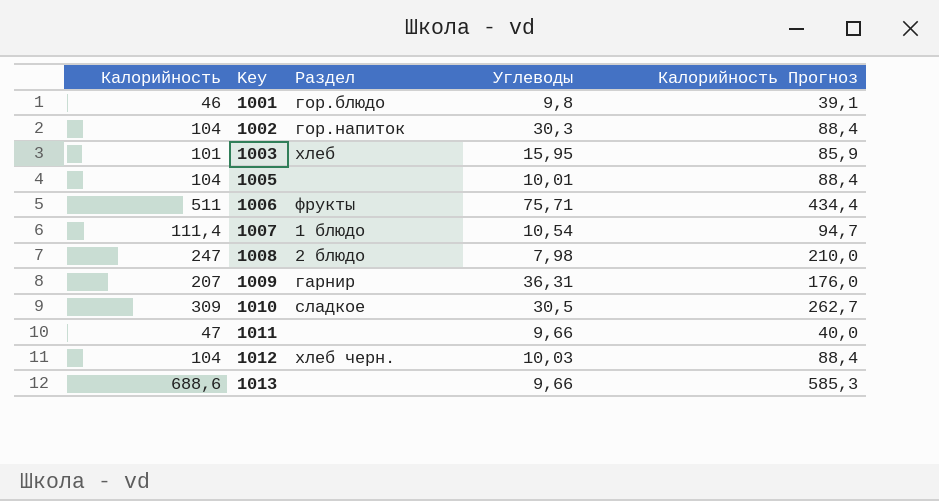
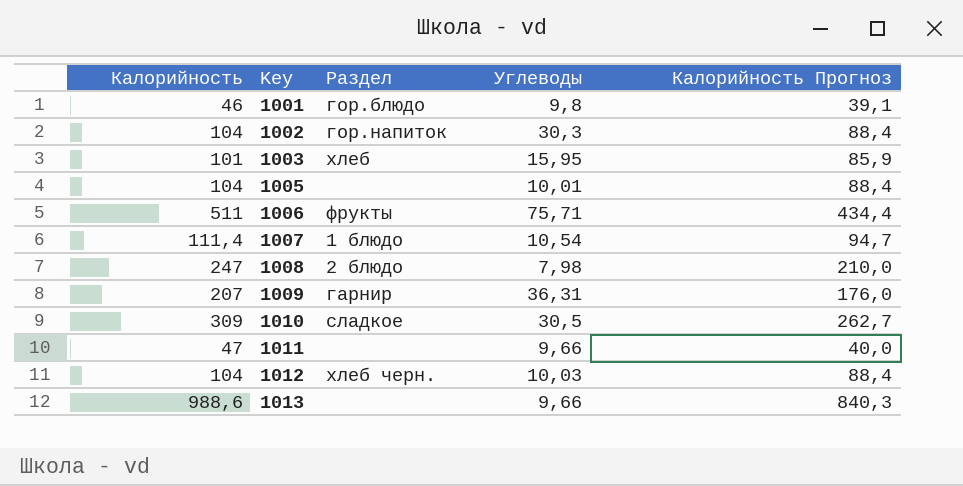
1013 | Калорийность: 688,6 -> 988,6
1013 | Калорийность Прогноз: 585,3 -> 840,3

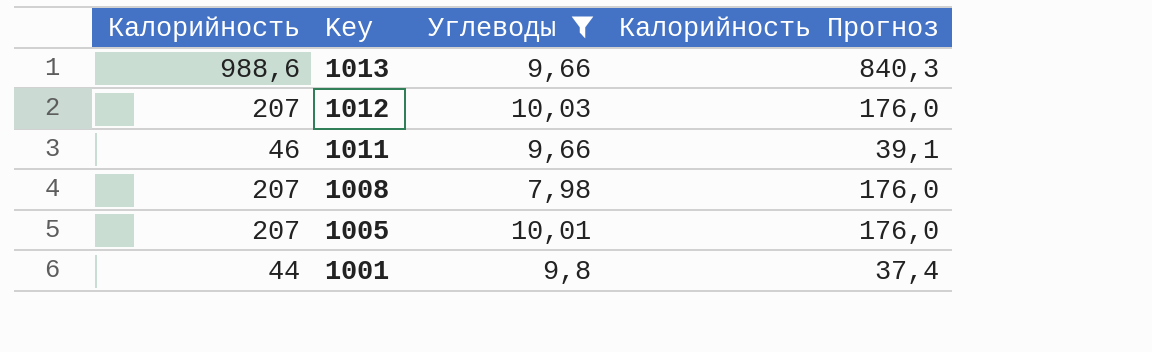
filter: none -> Углеводы <= 10,03
row order: Key ascending -> Key descending
column Раздел | position: 3 -> none
1012 | Калорийность: 104 -> 207
1012 | Калорийность Прогноз: 88,4 -> 176,0
1011 | Калорийность: 47 -> 46
1011 | Калорийность Прогноз: 40,0 -> 39,1
1008 | Калорийность: 247 -> 207
1008 | Калорийность Прогноз: 210,0 -> 176,0
1005 | Калорийность: 104 -> 207
1005 | Калорийность Прогноз: 88,4 -> 176,0
1001 | Калорийность: 46 -> 44
1001 | Калорийность Прогноз: 39,1 -> 37,4

